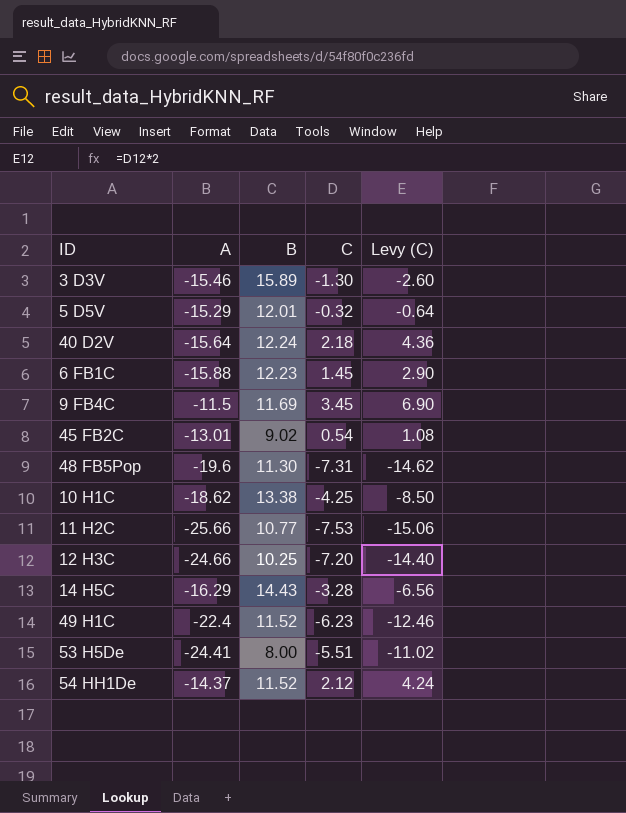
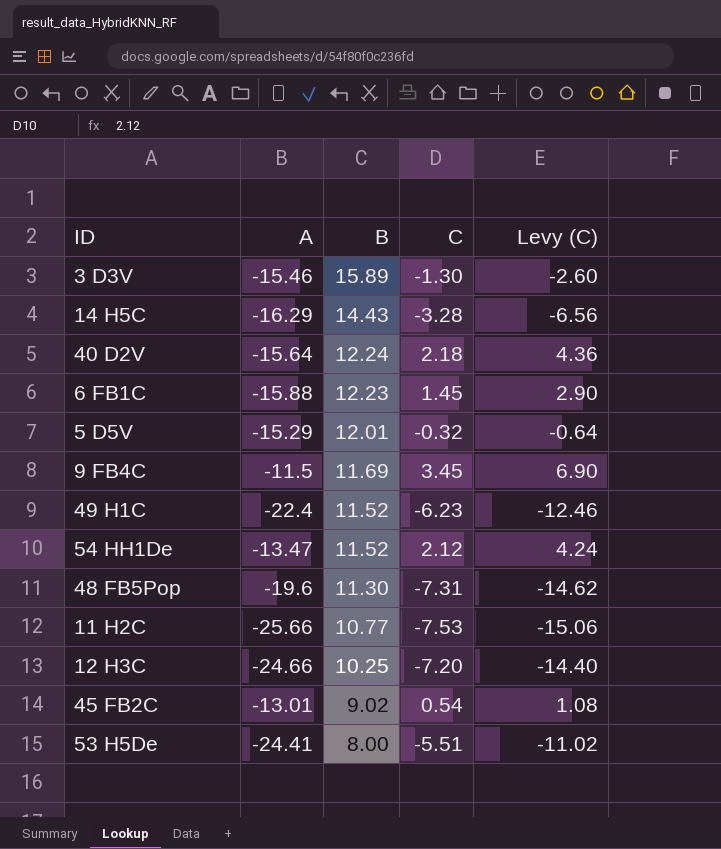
row order: none -> B descending
row 10 H1C: -18.62 | 13.38 | -4.25 | -8.50 -> none
54 HH1De | A: -14.37 -> -13.47

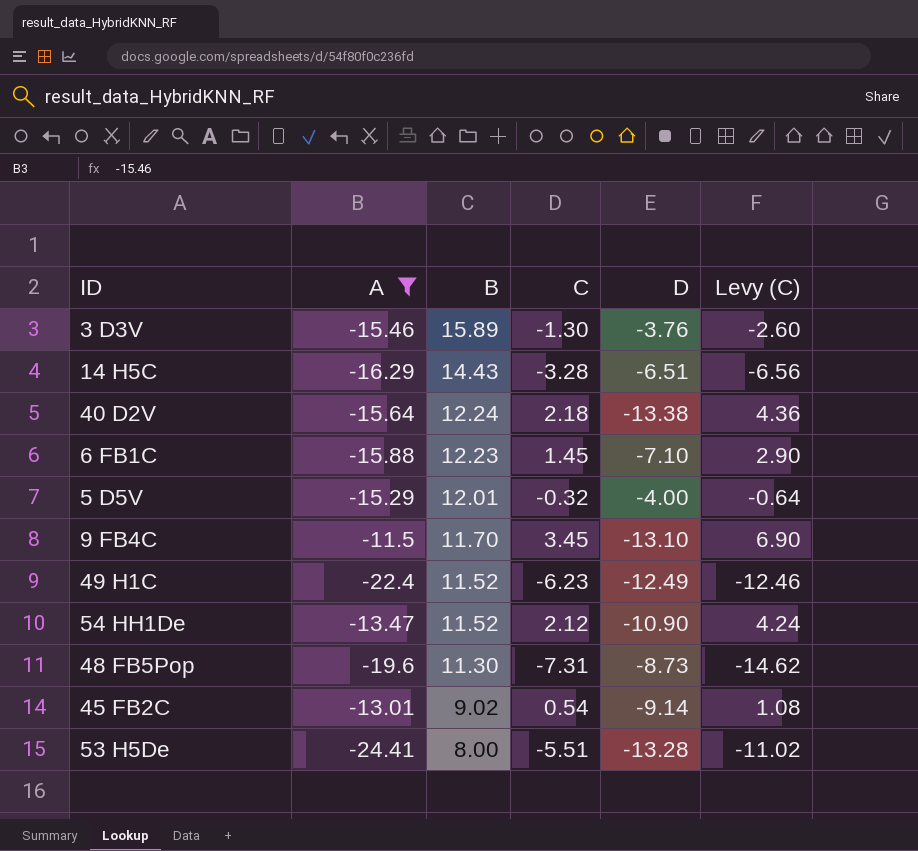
filter: none -> A >= -24.41
column D | position: none -> 5
9 FB4C | B: 11.69 -> 11.70

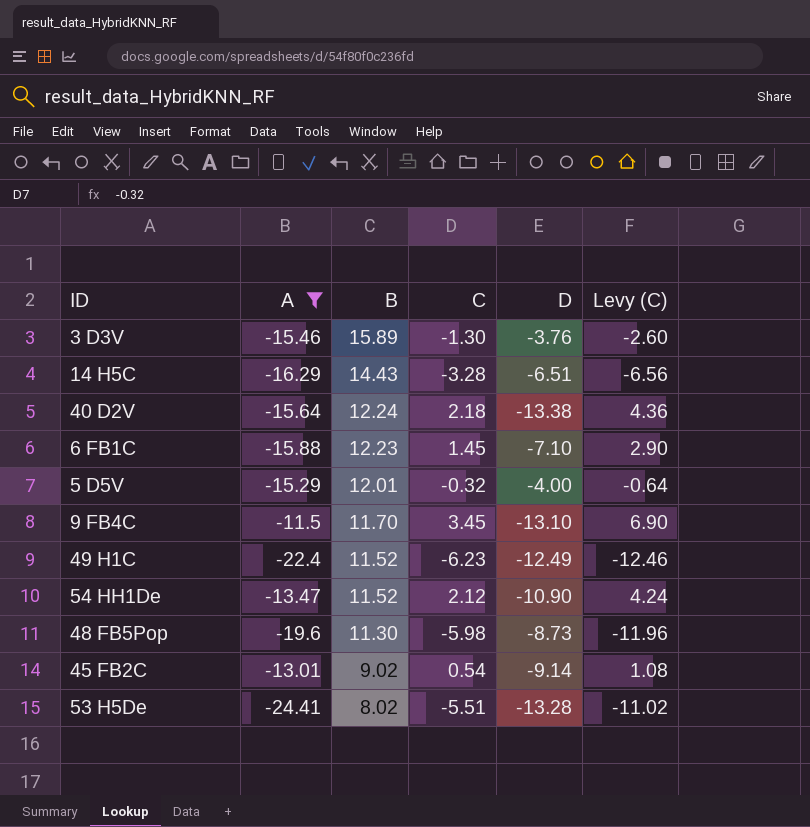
48 FB5Pop | C: -7.31 -> -5.98
48 FB5Pop | Levy (C): -14.62 -> -11.96
53 H5De | B: 8.00 -> 8.02

